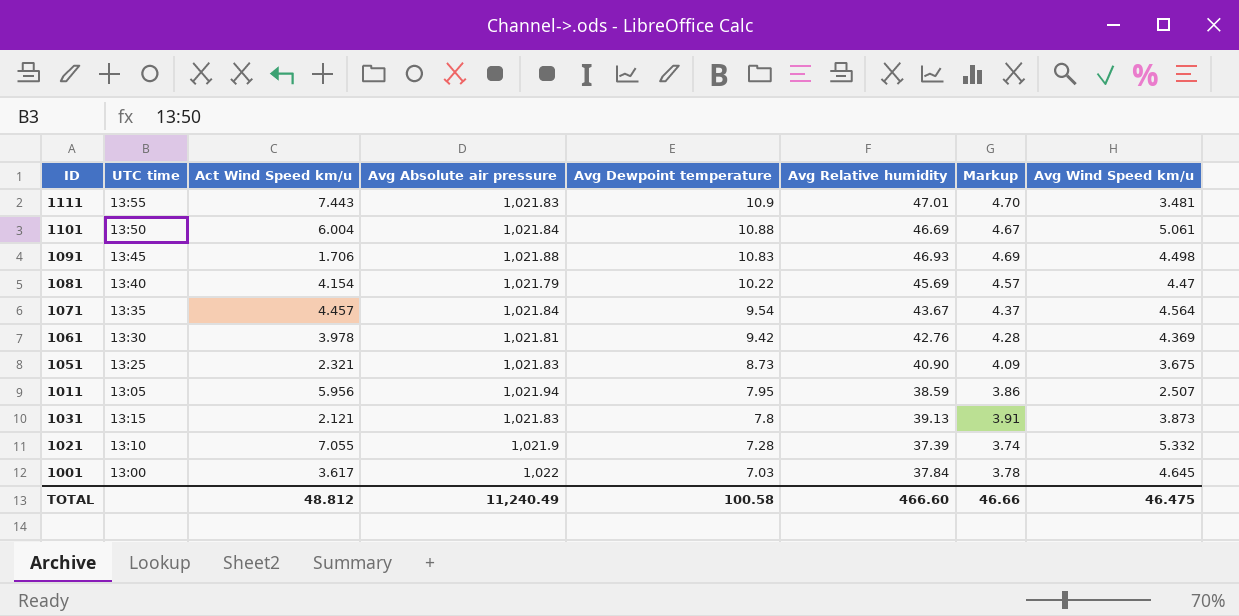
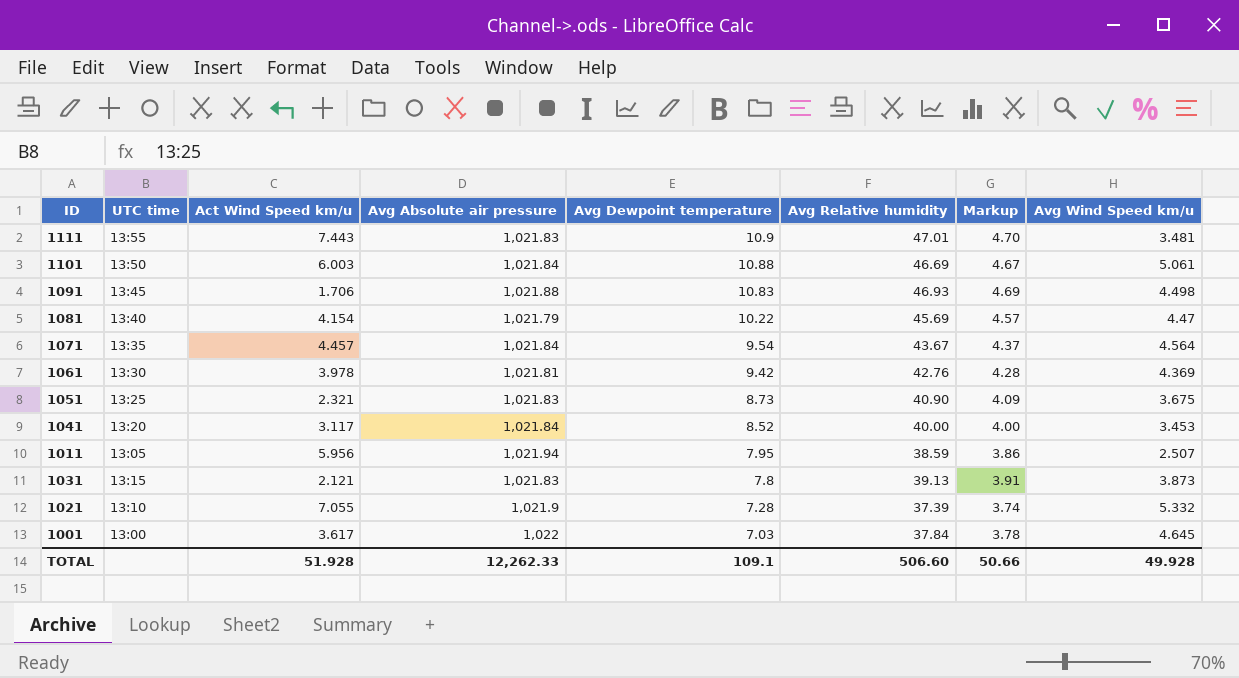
1101 | Act Wind Speed km/u: 6.004 -> 6.003
row 1041: none -> 13:20 | 3.117 | 1,021.84 | 8.52 | 40.00 | 4.00 | 3.453
TOTAL | Act Wind Speed km/u: 48.812 -> 51.928
TOTAL | Avg Absolute air pressure: 11,240.49 -> 12,262.33
TOTAL | Avg Dewpoint temperature: 100.58 -> 109.1
TOTAL | Avg Relative humidity: 466.60 -> 506.60
TOTAL | Markup: 46.66 -> 50.66
TOTAL | Avg Wind Speed km/u: 46.475 -> 49.928

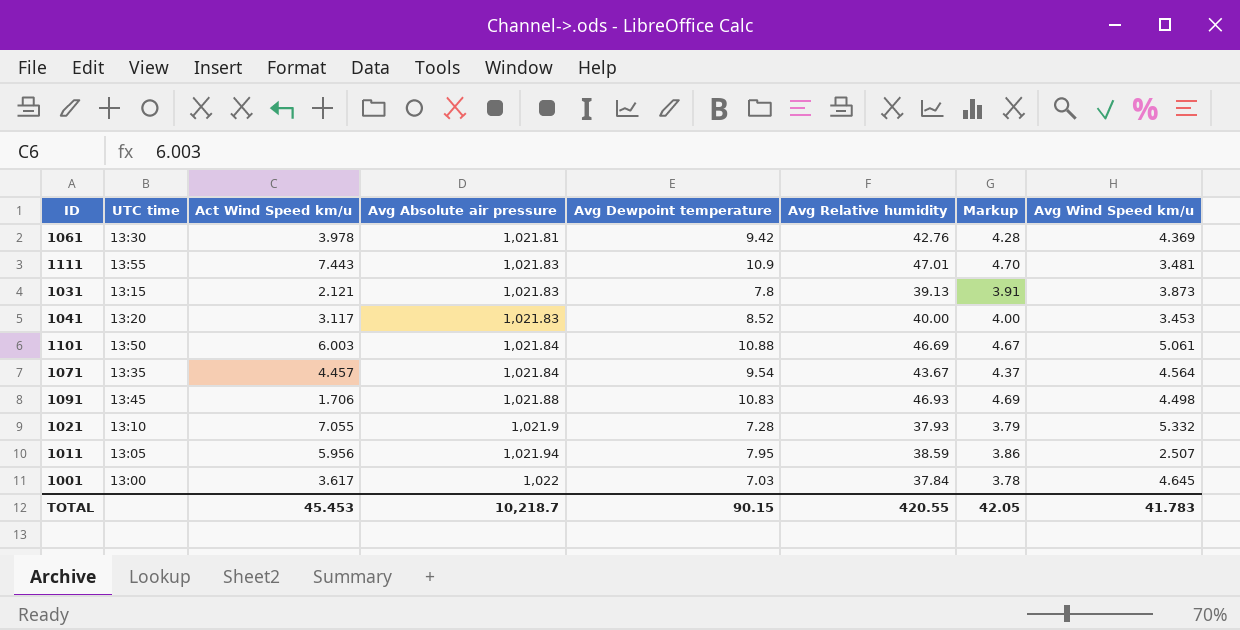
row order: Avg Dewpoint temperature descending -> Avg Absolute air pressure ascending
row 1081: 13:40 | 4.154 | 1,021.79 | 10.22 | 45.69 | 4.57 | 4.47 -> none
row 1051: 13:25 | 2.321 | 1,021.83 | 8.73 | 40.90 | 4.09 | 3.675 -> none
1041 | Avg Absolute air pressure: 1,021.84 -> 1,021.83
1021 | Avg Relative humidity: 37.39 -> 37.93
1021 | Markup: 3.74 -> 3.79
TOTAL | Act Wind Speed km/u: 51.928 -> 45.453
TOTAL | Avg Absolute air pressure: 12,262.33 -> 10,218.7
TOTAL | Avg Dewpoint temperature: 109.1 -> 90.15
TOTAL | Avg Relative humidity: 506.60 -> 420.55
TOTAL | Markup: 50.66 -> 42.05
TOTAL | Avg Wind Speed km/u: 49.928 -> 41.783

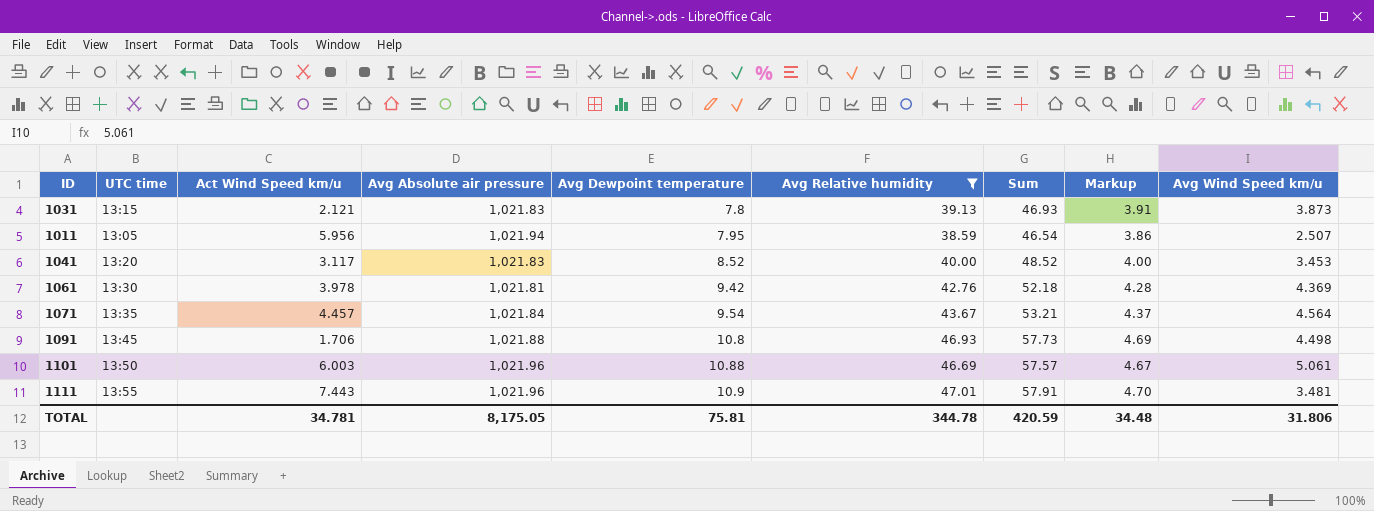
filter: none -> Avg Relative humidity >= 38.59
row order: Avg Absolute air pressure ascending -> Avg Dewpoint temperature ascending
column Sum | formula: none -> [Avg Dewpoint temperature] + [Avg Relative humidity]
1091 | Avg Dewpoint temperature: 10.83 -> 10.8
1101 | Avg Absolute air pressure: 1,021.84 -> 1,021.96
1111 | Avg Absolute air pressure: 1,021.83 -> 1,021.96
TOTAL | Act Wind Speed km/u: 45.453 -> 34.781
TOTAL | Avg Absolute air pressure: 10,218.7 -> 8,175.05
TOTAL | Avg Dewpoint temperature: 90.15 -> 75.81
TOTAL | Avg Relative humidity: 420.55 -> 344.78
TOTAL | Markup: 42.05 -> 34.48
TOTAL | Avg Wind Speed km/u: 41.783 -> 31.806

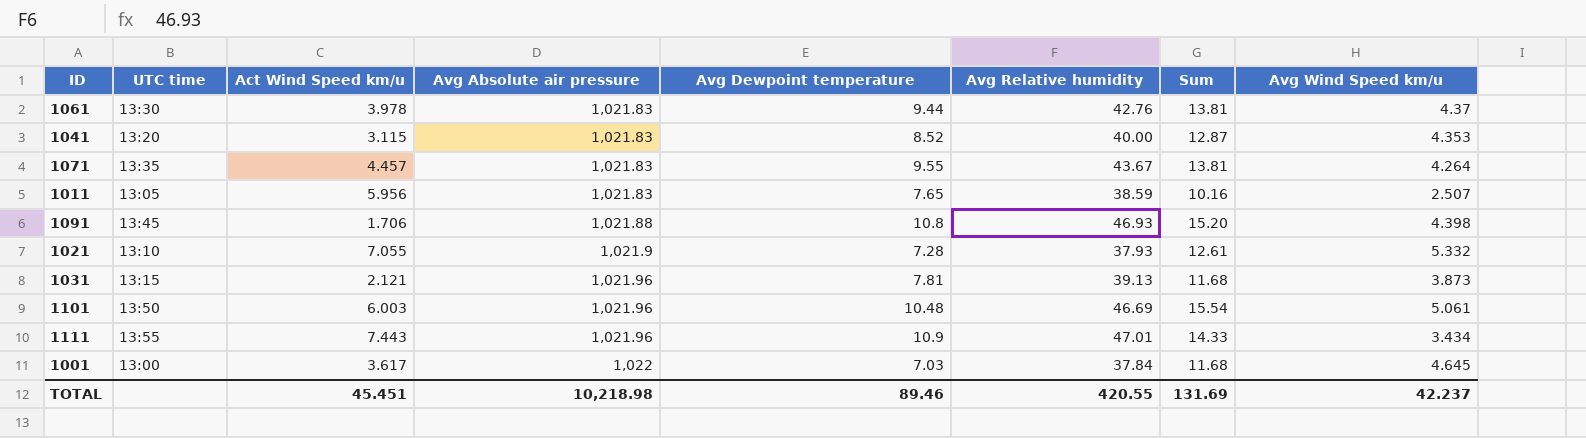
filter: Avg Relative humidity >= 38.59 -> none
row order: Avg Dewpoint temperature ascending -> Avg Absolute air pressure ascending
column Markup | formula: [Avg Relative humidity] * 0.1 -> none
column Sum | formula: [Avg Dewpoint temperature] + [Avg Relative humidity] -> [Avg Dewpoint temperature] + [Avg Wind Speed km/u]
1061 | Avg Absolute air pressure: 1,021.81 -> 1,021.83
1061 | Avg Dewpoint temperature: 9.42 -> 9.44
1061 | Avg Wind Speed km/u: 4.369 -> 4.37
1041 | Act Wind Speed km/u: 3.117 -> 3.115
1041 | Avg Wind Speed km/u: 3.453 -> 4.353
1071 | Avg Absolute air pressure: 1,021.84 -> 1,021.83
1071 | Avg Dewpoint temperature: 9.54 -> 9.55
1071 | Avg Wind Speed km/u: 4.564 -> 4.264
1011 | Avg Absolute air pressure: 1,021.94 -> 1,021.83
1011 | Avg Dewpoint temperature: 7.95 -> 7.65
1091 | Avg Wind Speed km/u: 4.498 -> 4.398
1031 | Avg Absolute air pressure: 1,021.83 -> 1,021.96
1031 | Avg Dewpoint temperature: 7.8 -> 7.81
1101 | Avg Dewpoint temperature: 10.88 -> 10.48
1111 | Avg Wind Speed km/u: 3.481 -> 3.434
TOTAL | Act Wind Speed km/u: 34.781 -> 45.451
TOTAL | Avg Absolute air pressure: 8,175.05 -> 10,218.98
TOTAL | Avg Dewpoint temperature: 75.81 -> 89.46
TOTAL | Avg Relative humidity: 344.78 -> 420.55
TOTAL | Sum: 420.59 -> 131.69
TOTAL | Avg Wind Speed km/u: 31.806 -> 42.237

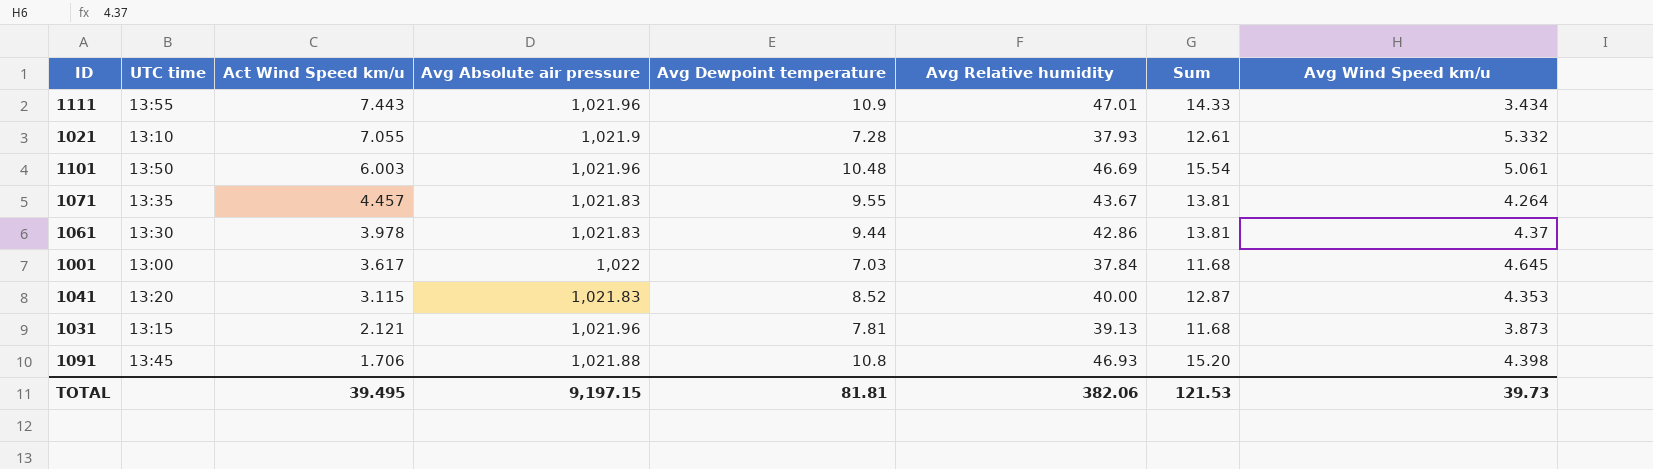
row order: Avg Absolute air pressure ascending -> Act Wind Speed km/u descending
row 1011: 13:05 | 5.956 | 1,021.83 | 7.65 | 38.59 | 10.16 | 2.507 -> none
1061 | Avg Relative humidity: 42.76 -> 42.86
TOTAL | Act Wind Speed km/u: 45.451 -> 39.495
TOTAL | Avg Absolute air pressure: 10,218.98 -> 9,197.15
TOTAL | Avg Dewpoint temperature: 89.46 -> 81.81
TOTAL | Avg Relative humidity: 420.55 -> 382.06
TOTAL | Sum: 131.69 -> 121.53
TOTAL | Avg Wind Speed km/u: 42.237 -> 39.73

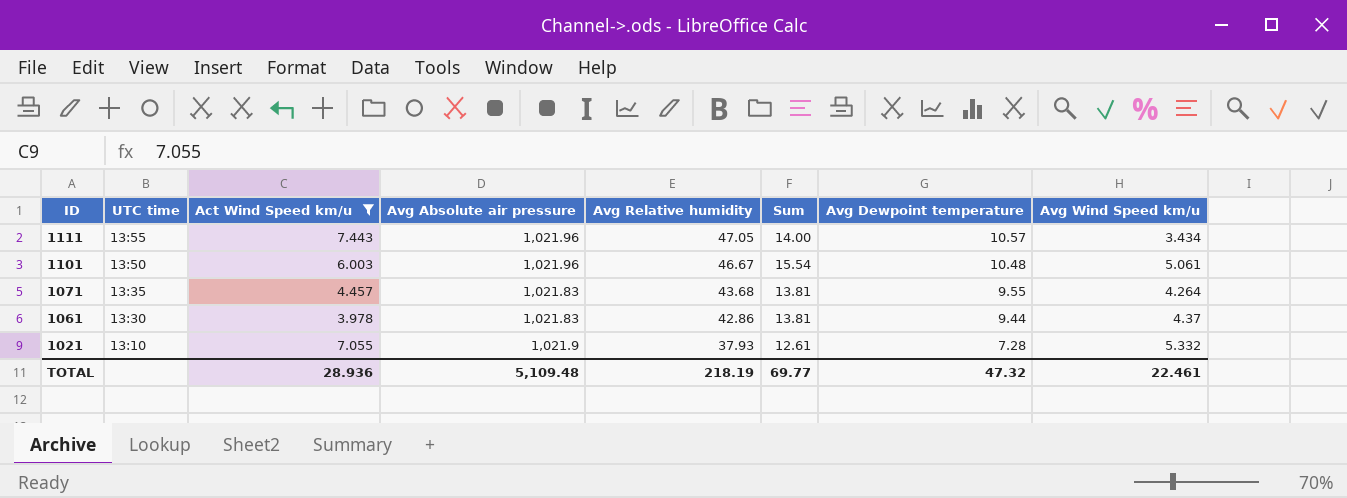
filter: none -> Act Wind Speed km/u >= 3.978
row order: Act Wind Speed km/u descending -> ID descending
column Avg Dewpoint temperature | position: 5 -> 7
1111 | Avg Relative humidity: 47.01 -> 47.05
1111 | Sum: 14.33 -> 14.00
1111 | Avg Dewpoint temperature: 10.9 -> 10.57
1101 | Avg Relative humidity: 46.69 -> 46.67
1071 | Avg Relative humidity: 43.67 -> 43.68
TOTAL | Act Wind Speed km/u: 39.495 -> 28.936
TOTAL | Avg Absolute air pressure: 9,197.15 -> 5,109.48
TOTAL | Avg Relative humidity: 382.06 -> 218.19
TOTAL | Sum: 121.53 -> 69.77
TOTAL | Avg Dewpoint temperature: 81.81 -> 47.32
TOTAL | Avg Wind Speed km/u: 39.73 -> 22.461

